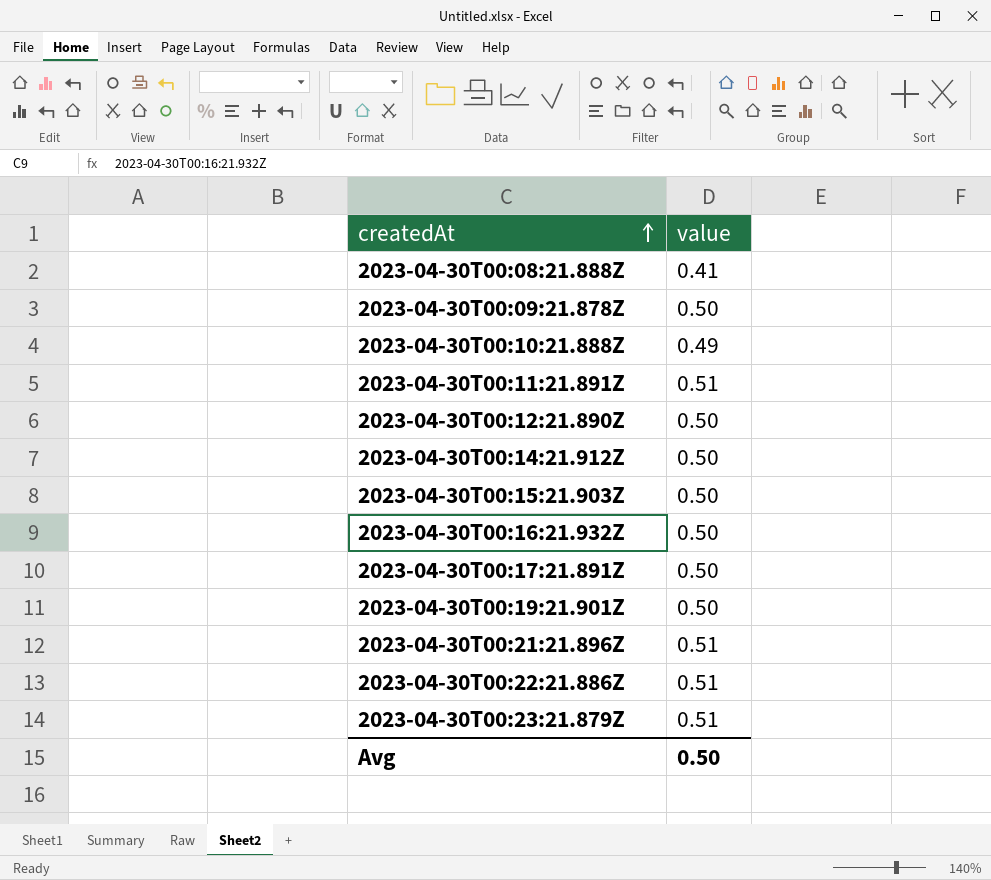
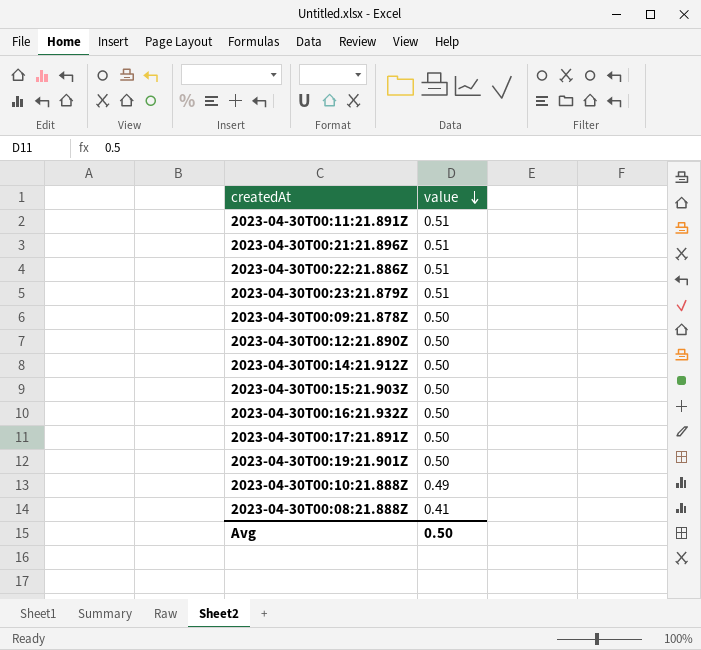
row order: createdAt ascending -> value descending

